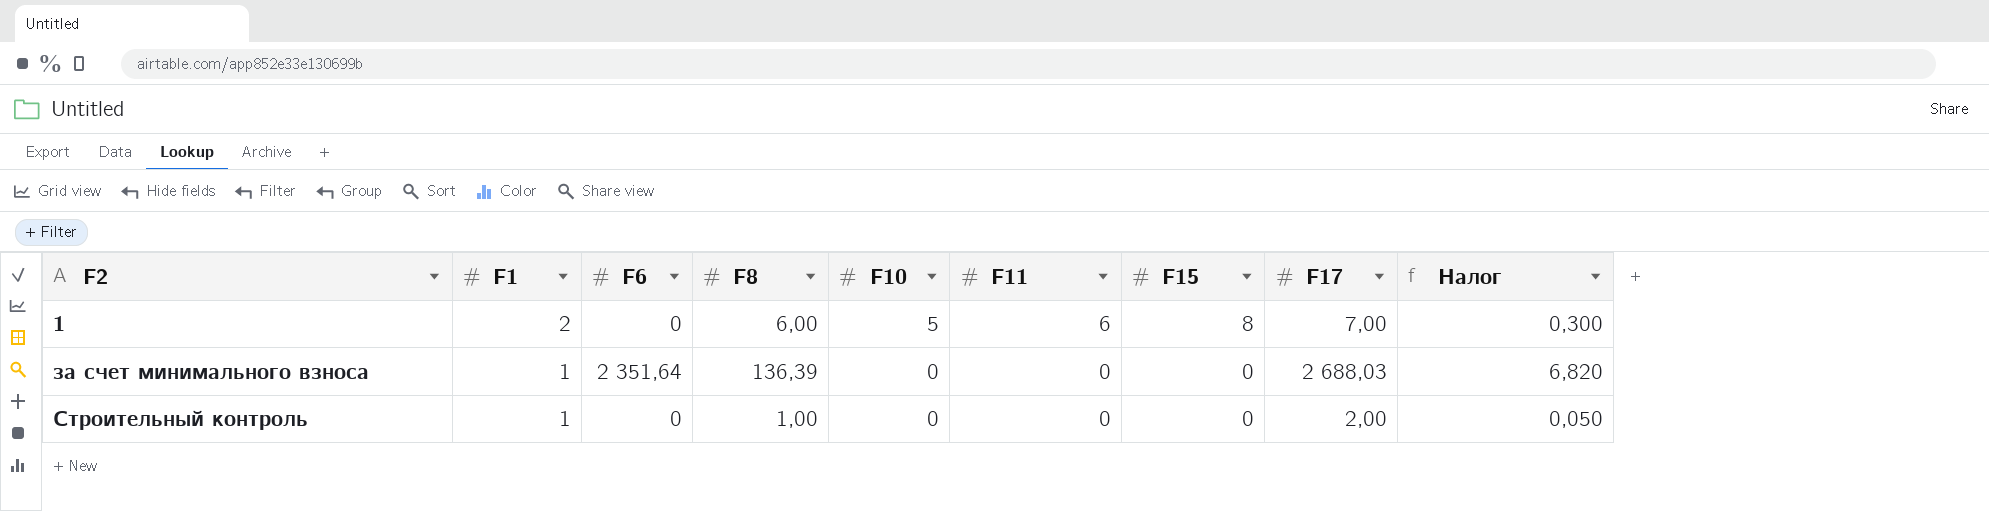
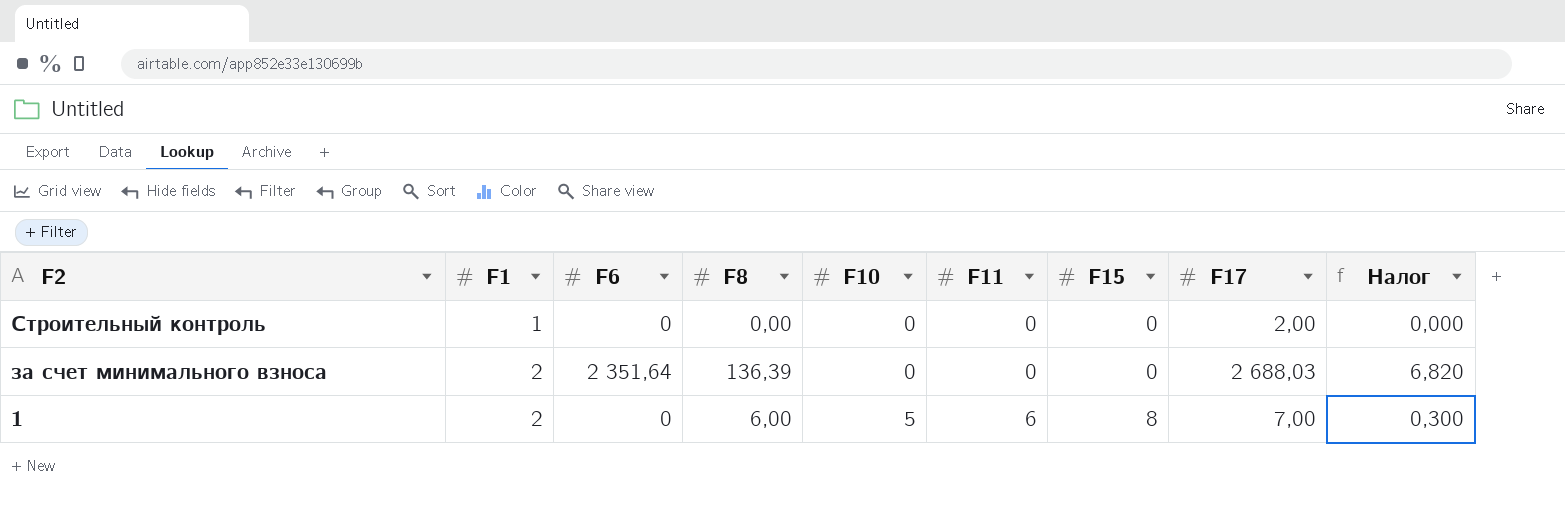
row order: F2 ascending -> F2 descending
Строительный контроль | F8: 1,00 -> 0,00
Строительный контроль | Налог: 0,050 -> 0,000
за счет минимального взноса | F1: 1 -> 2

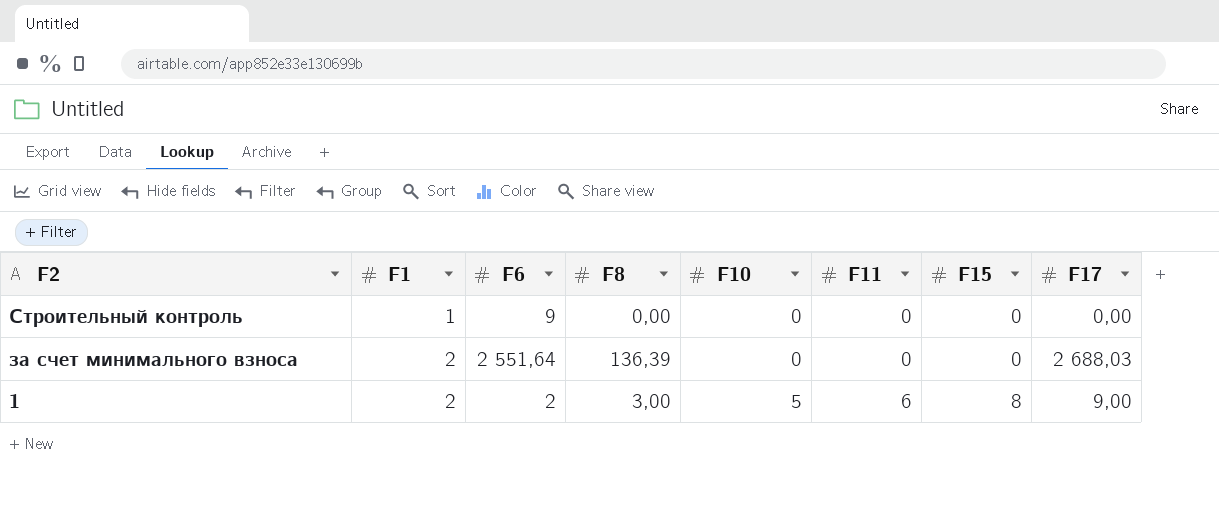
column Налог | formula: [F8] * 0,05 -> none
Строительный контроль | F6: 0 -> 9
Строительный контроль | F17: 2,00 -> 0,00
за счет минимального взноса | F6: 2 351,64 -> 2 551,64
1 | F6: 0 -> 2
1 | F8: 6,00 -> 3,00
1 | F17: 7,00 -> 9,00

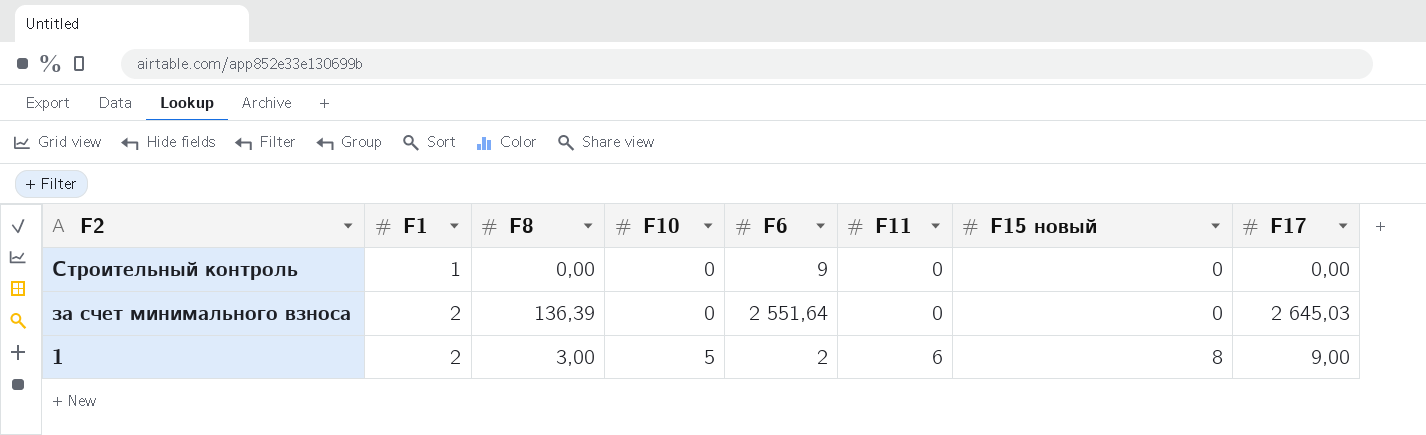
column F6 | position: 3 -> 5
column name: F15 -> F15 новый
за счет минимального взноса | F17: 2 688,03 -> 2 645,03

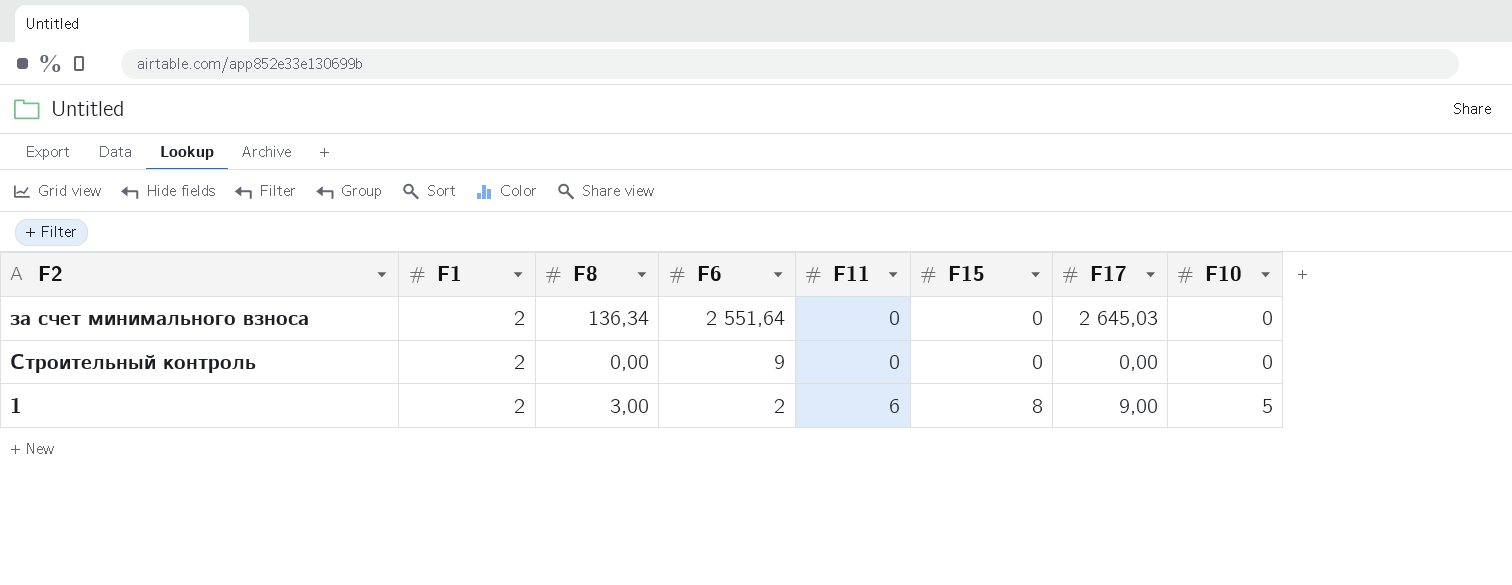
row order: F2 descending -> F6 descending
column name: F15 новый -> F15
column F10 | position: 4 -> 8
за счет минимального взноса | F8: 136,39 -> 136,34
Строительный контроль | F1: 1 -> 2

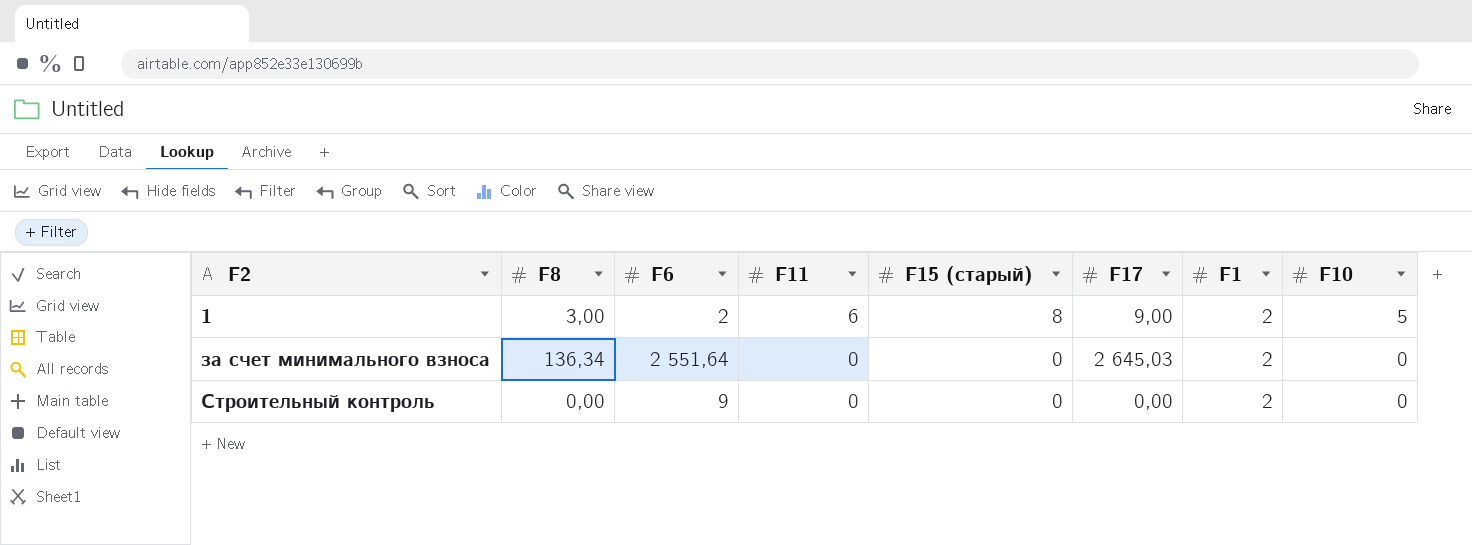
row order: F6 descending -> F2 ascending
column name: F15 -> F15 (старый)
column F1 | position: 2 -> 7

